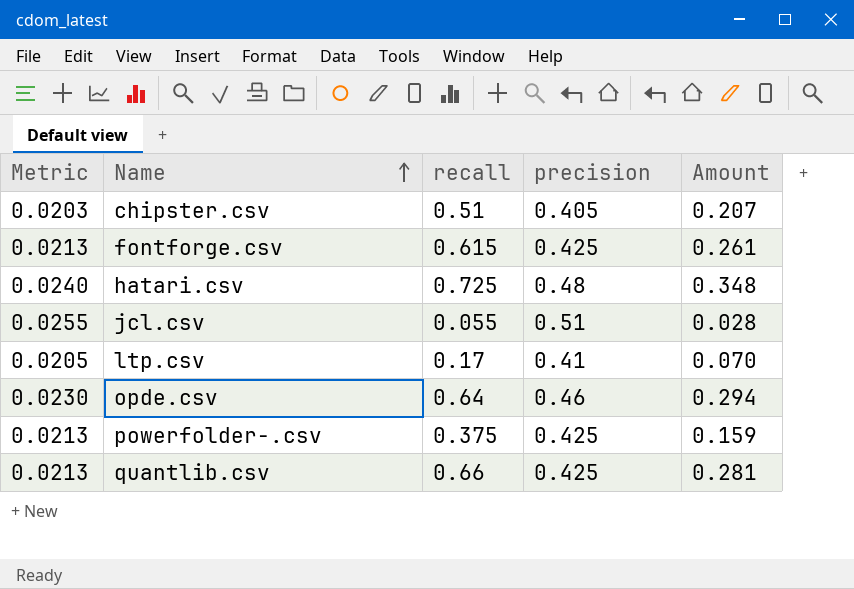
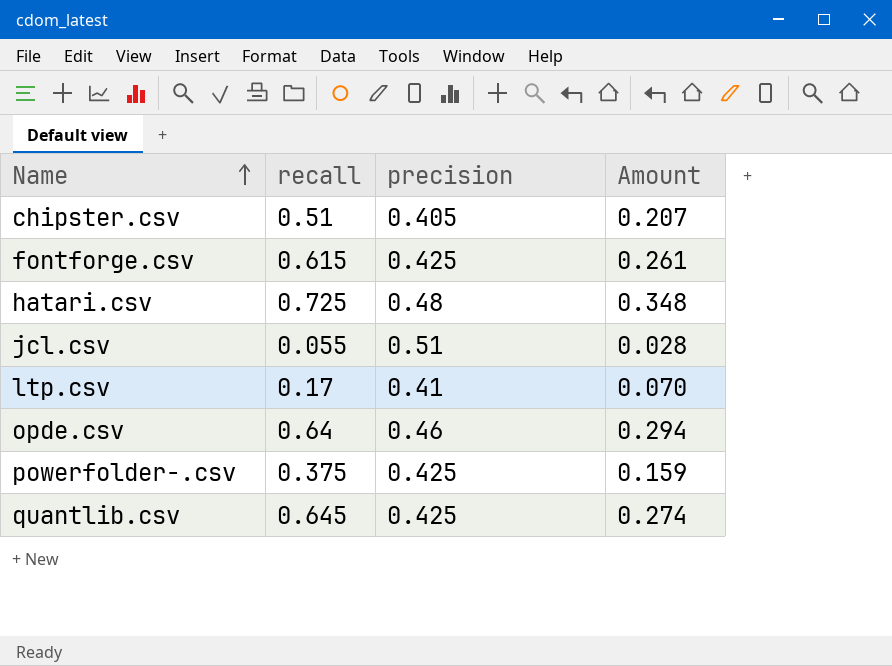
column Metric | formula: [precision] * 0.05 -> none
quantlib.csv | recall: 0.66 -> 0.645
quantlib.csv | Amount: 0.281 -> 0.274

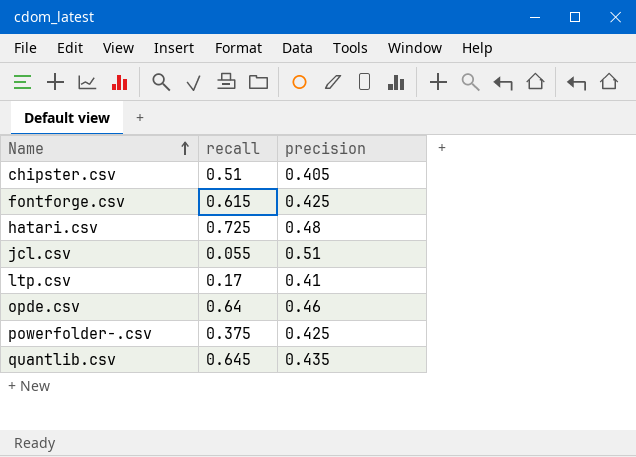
column Amount | formula: [recall] * [precision] -> none
quantlib.csv | precision: 0.425 -> 0.435

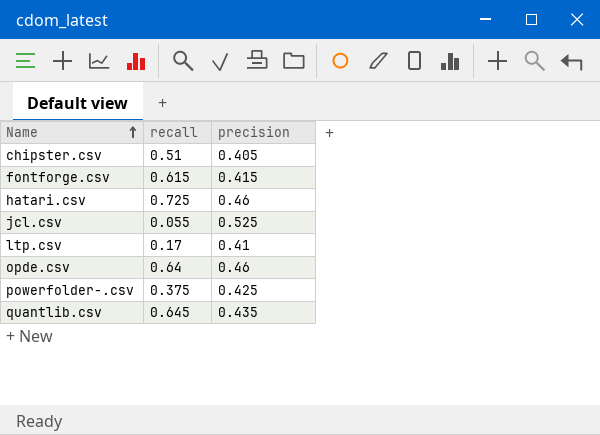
fontforge.csv | precision: 0.425 -> 0.415
hatari.csv | precision: 0.48 -> 0.46
jcl.csv | precision: 0.51 -> 0.525

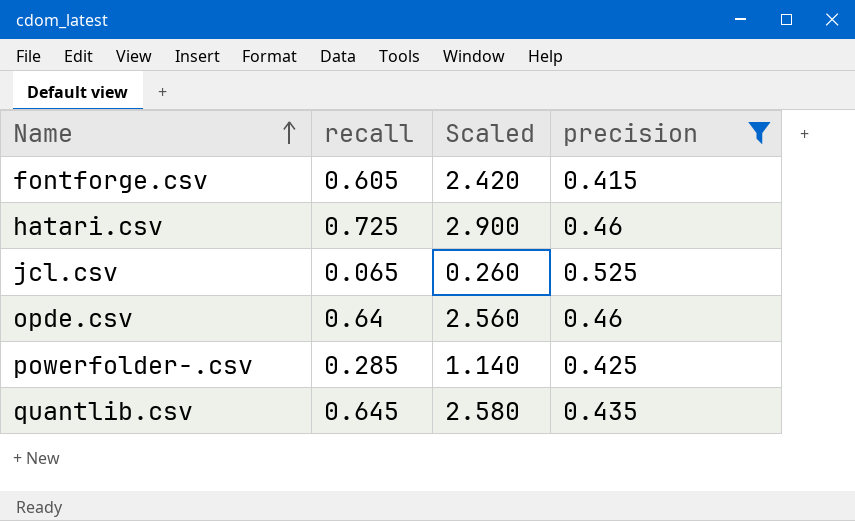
filter: none -> precision >= 0.415
column Scaled | formula: none -> [recall] * 4
fontforge.csv | recall: 0.615 -> 0.605
jcl.csv | recall: 0.055 -> 0.065
powerfolder-.csv | recall: 0.375 -> 0.285

